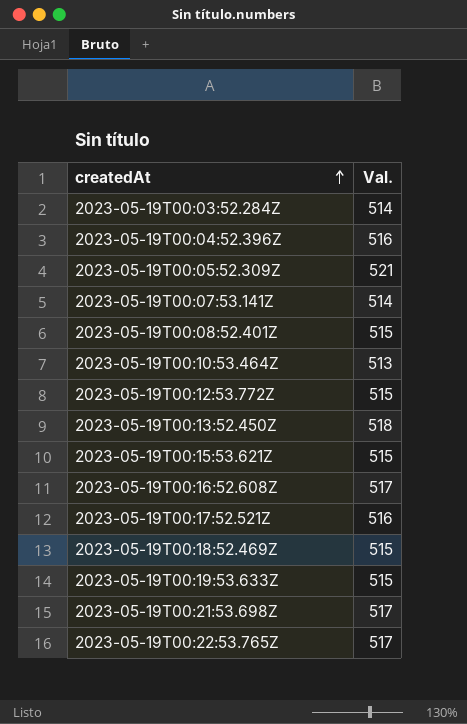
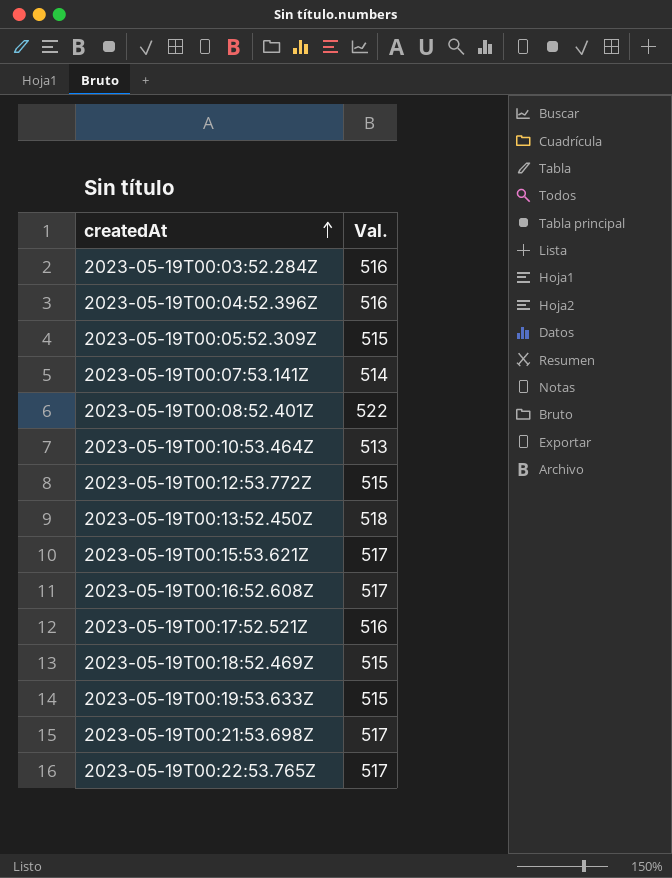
2023-05-19T00:03:52.284Z | Val.: 514 -> 516
2023-05-19T00:05:52.309Z | Val.: 521 -> 515
2023-05-19T00:08:52.401Z | Val.: 515 -> 522
2023-05-19T00:15:53.621Z | Val.: 515 -> 517

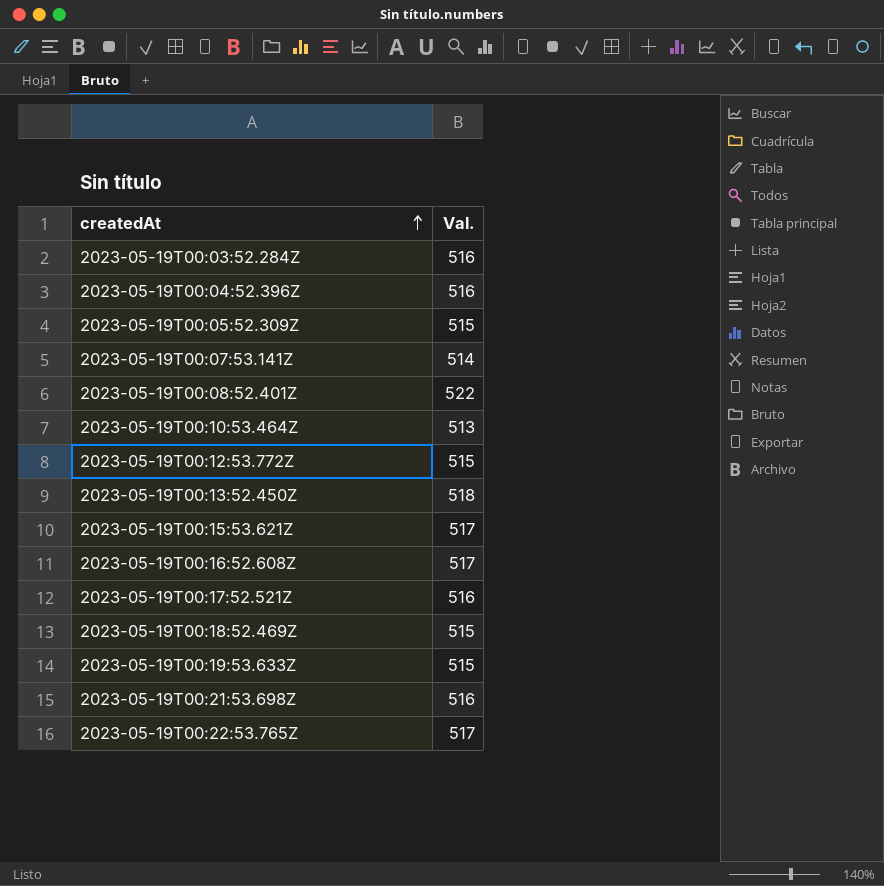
2023-05-19T00:21:53.698Z | Val.: 517 -> 516

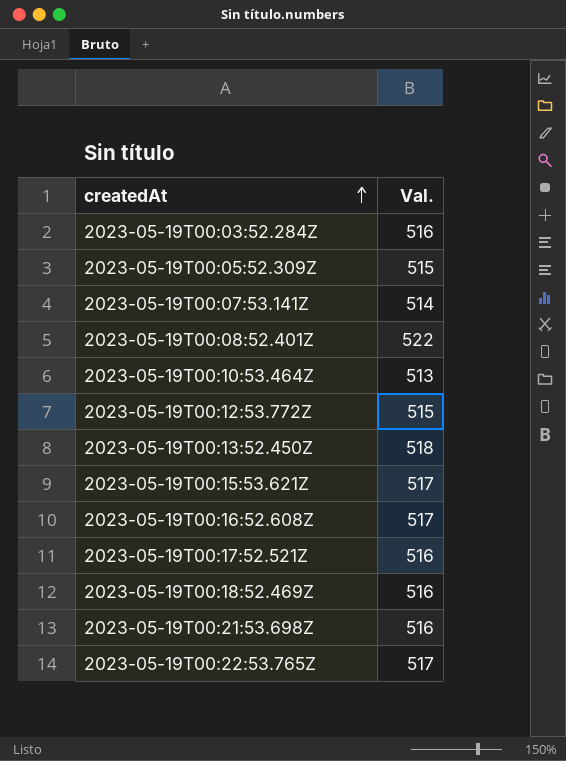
row 2023-05-19T00:04:52.396Z: 516 -> none
row 2023-05-19T00:19:53.633Z: 515 -> none
2023-05-19T00:18:52.469Z | Val.: 515 -> 516

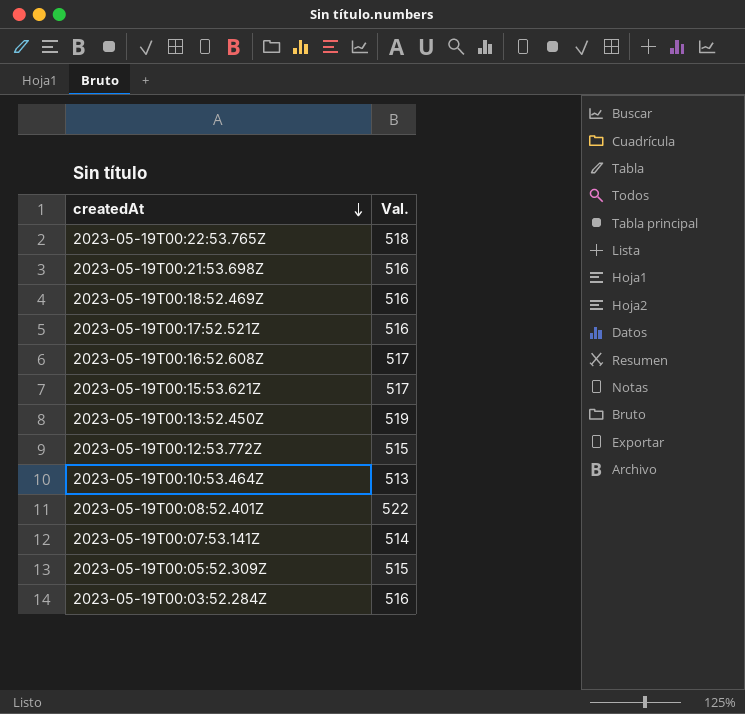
row order: createdAt ascending -> createdAt descending
2023-05-19T00:22:53.765Z | Val.: 517 -> 518
2023-05-19T00:13:52.450Z | Val.: 518 -> 519

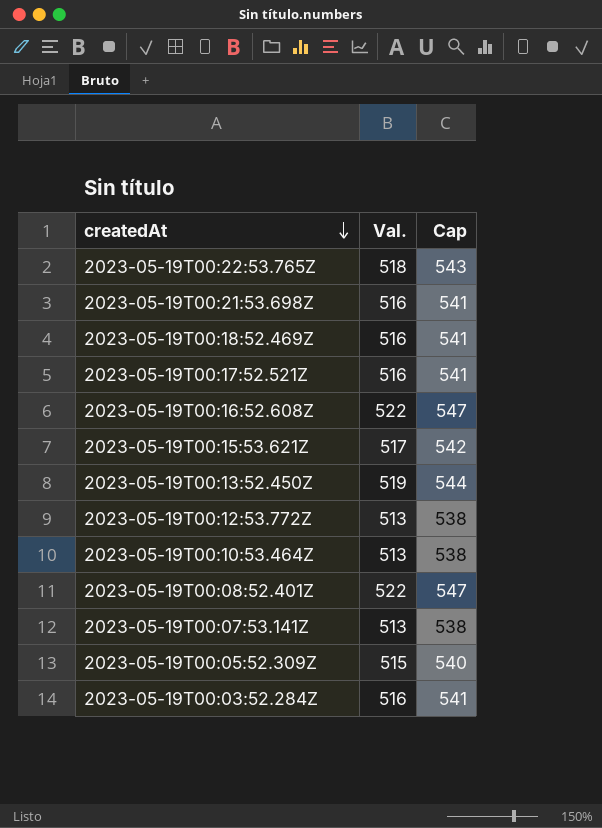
column Cap | formula: none -> [Val.] + 25
2023-05-19T00:16:52.608Z | Val.: 517 -> 522
2023-05-19T00:12:53.772Z | Val.: 515 -> 513
2023-05-19T00:07:53.141Z | Val.: 514 -> 513

